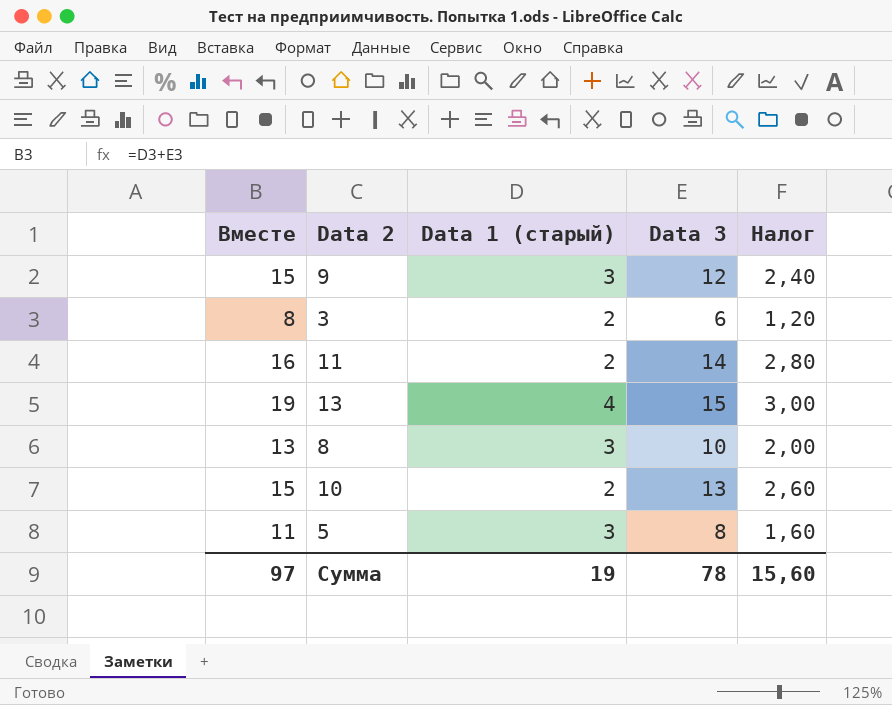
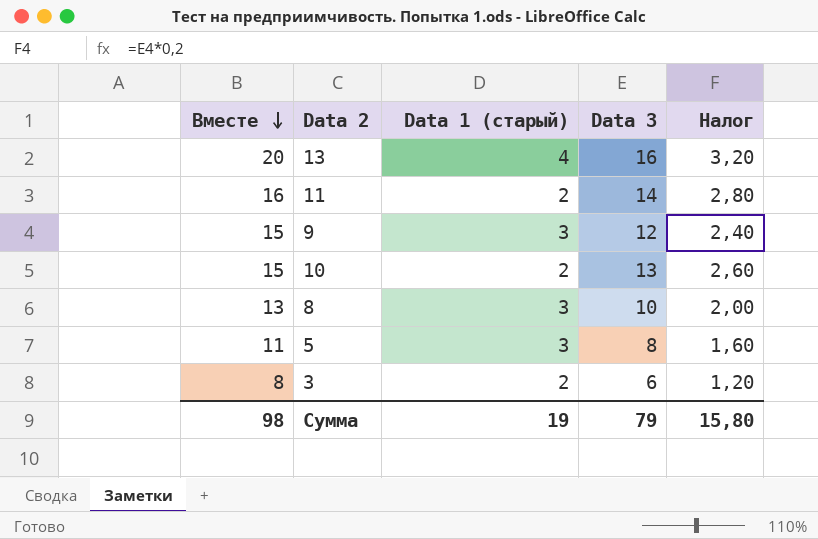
row order: none -> Вместе descending
13 | Вместе: 19 -> 20
13 | Data 3: 15 -> 16
13 | Налог: 3,00 -> 3,20
Сумма | Вместе: 97 -> 98
Сумма | Data 3: 78 -> 79
Сумма | Налог: 15,60 -> 15,80

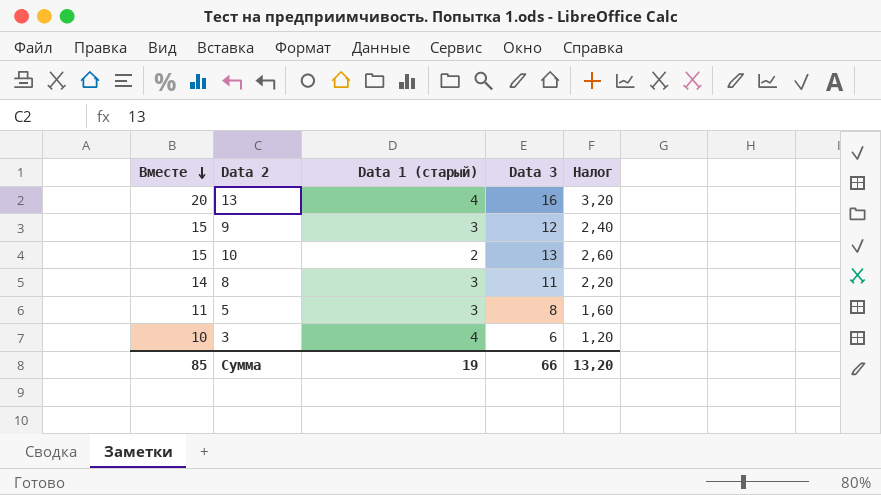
row 11: 16 | 2 | 14 | 2,80 -> none
8 | Вместе: 13 -> 14
8 | Data 3: 10 -> 11
8 | Налог: 2,00 -> 2,20
3 | Вместе: 8 -> 10
3 | Data 1 (старый): 2 -> 4
Сумма | Вместе: 98 -> 85
Сумма | Data 3: 79 -> 66
Сумма | Налог: 15,80 -> 13,20

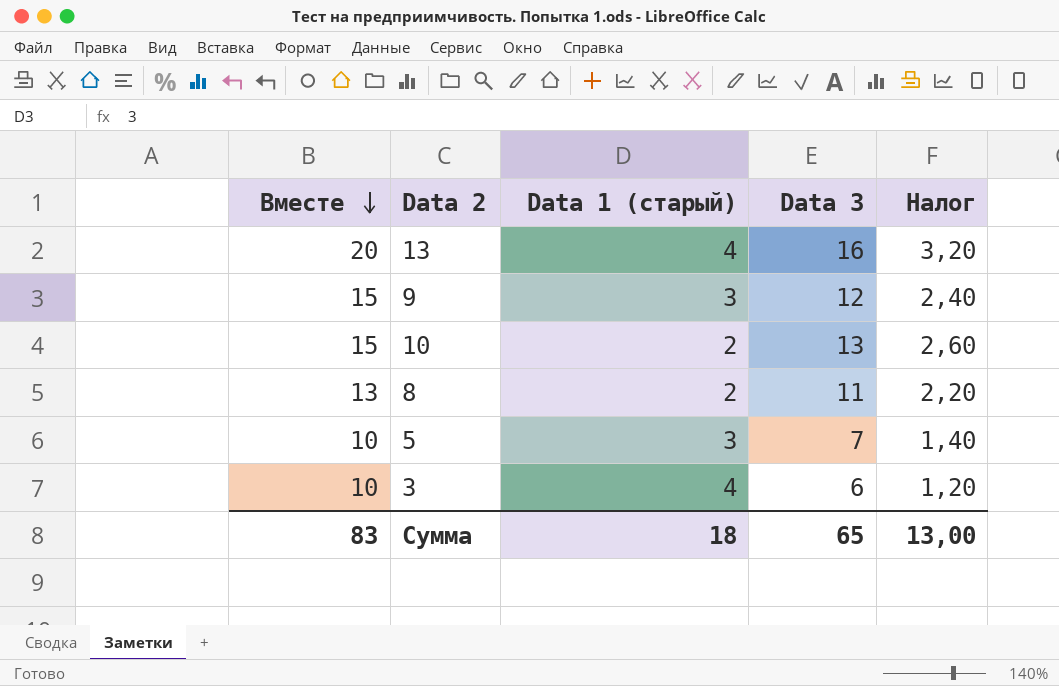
8 | Вместе: 14 -> 13
8 | Data 1 (старый): 3 -> 2
5 | Вместе: 11 -> 10
5 | Data 3: 8 -> 7
5 | Налог: 1,60 -> 1,40
Сумма | Вместе: 85 -> 83
Сумма | Data 1 (старый): 19 -> 18
Сумма | Data 3: 66 -> 65
Сумма | Налог: 13,20 -> 13,00

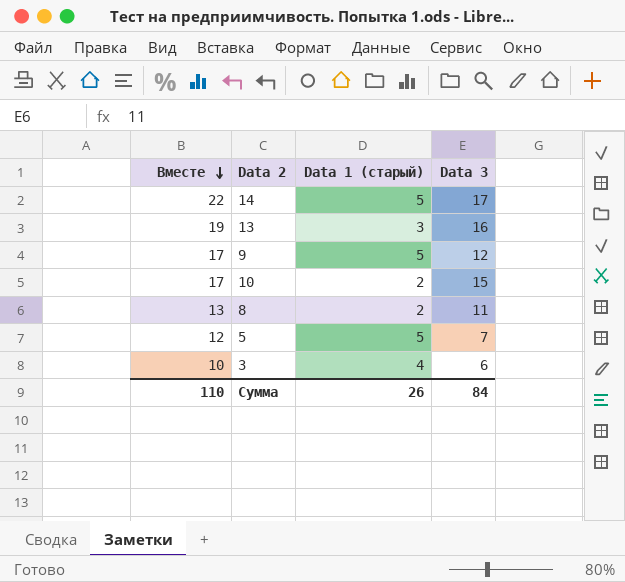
column Налог | formula: [Data 3] * 0,2 -> none
row 14: none -> 22 | 5 | 17
13 | Вместе: 20 -> 19
13 | Data 1 (старый): 4 -> 3
9 | Вместе: 15 -> 17
9 | Data 1 (старый): 3 -> 5
10 | Вместе: 15 -> 17
10 | Data 3: 13 -> 15
5 | Вместе: 10 -> 12
5 | Data 1 (старый): 3 -> 5
Сумма | Вместе: 83 -> 110
Сумма | Data 1 (старый): 18 -> 26
Сумма | Data 3: 65 -> 84

